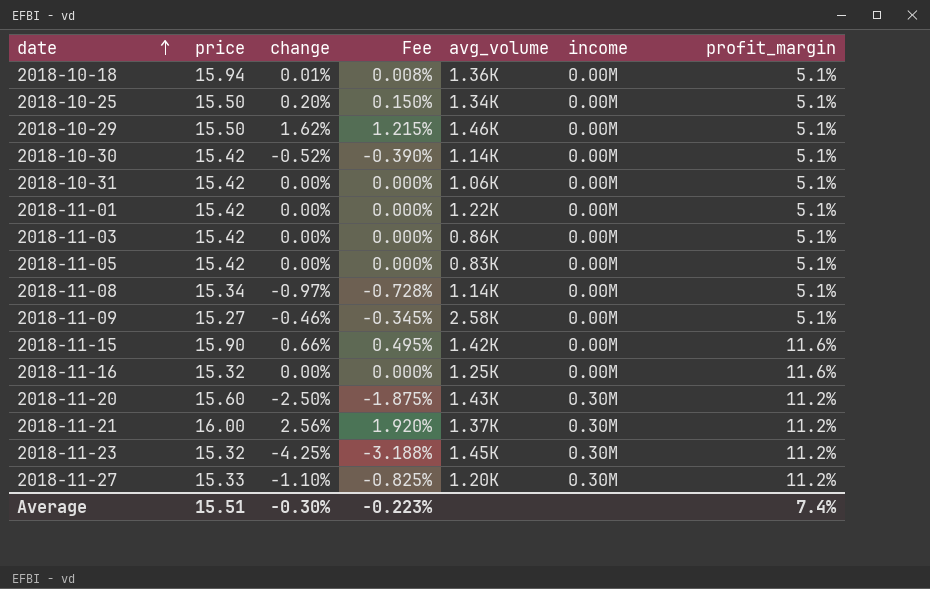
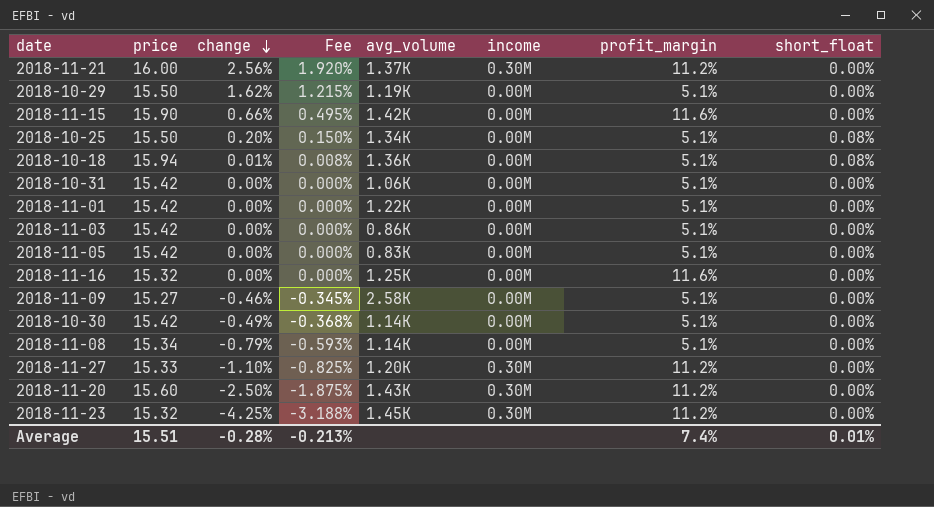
row order: date ascending -> change descending
column short_float | position: none -> 8
2018-10-29 | avg_volume: 1.46K -> 1.19K
2018-10-30 | change: -0.52% -> -0.49%
2018-10-30 | Fee: -0.390% -> -0.368%
2018-11-08 | change: -0.97% -> -0.79%
2018-11-08 | Fee: -0.728% -> -0.593%
Average | change: -0.30% -> -0.28%
Average | Fee: -0.223% -> -0.213%

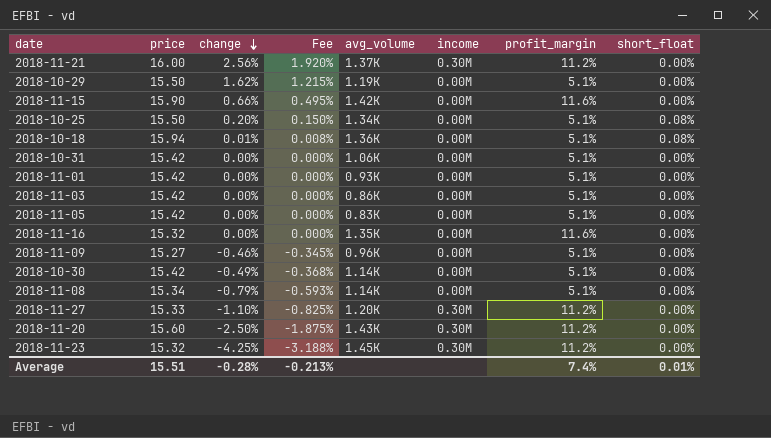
2018-11-01 | avg_volume: 1.22K -> 0.93K
2018-11-16 | avg_volume: 1.25K -> 1.35K
2018-11-09 | avg_volume: 2.58K -> 0.96K

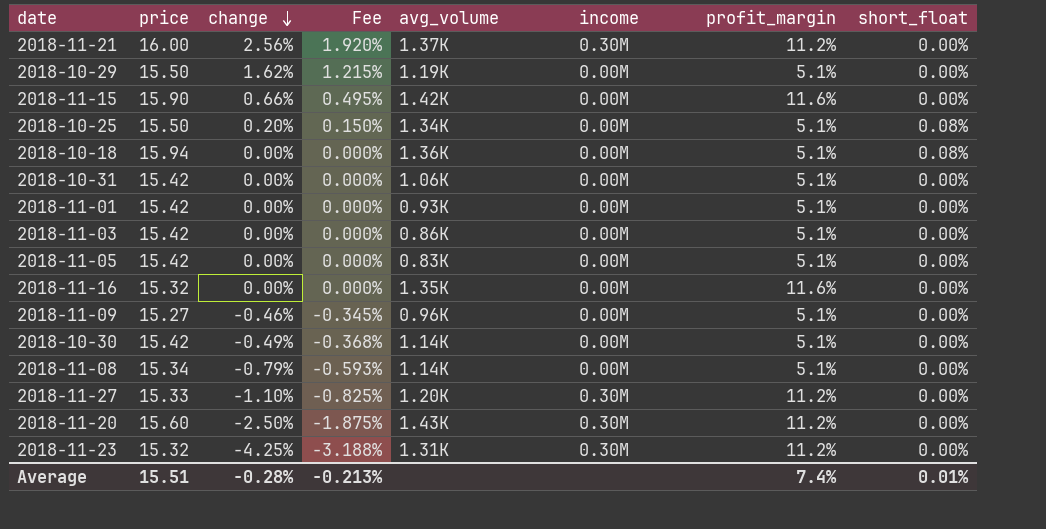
2018-10-18 | change: 0.01% -> 0.00%
2018-10-18 | Fee: 0.008% -> 0.000%
2018-11-23 | avg_volume: 1.45K -> 1.31K

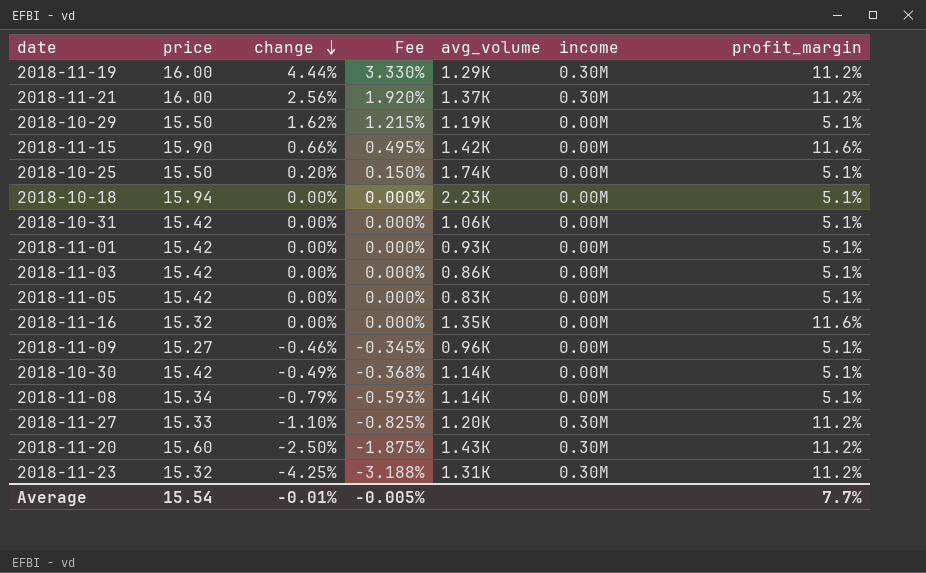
column short_float | position: 8 -> none
row 2018-11-19: none -> 16.00 | 4.44% | 3.330% | 1.29K | 0.30M | 11.2%
2018-10-25 | avg_volume: 1.34K -> 1.74K
2018-10-18 | avg_volume: 1.36K -> 2.23K
Average | price: 15.51 -> 15.54
Average | change: -0.28% -> -0.01%
Average | Fee: -0.213% -> -0.005%
Average | profit_margin: 7.4% -> 7.7%

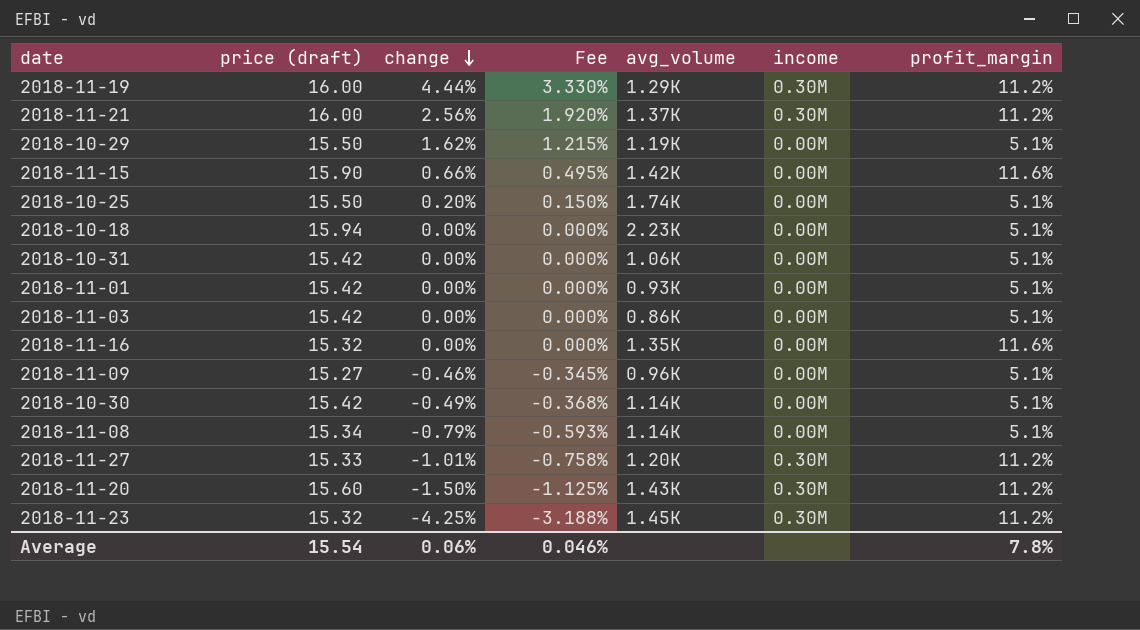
column name: price -> price (draft)
row 2018-11-05: 15.42 | 0.00% | 0.000% | 0.83K | 0.00M | 5.1% -> none
2018-11-27 | change: -1.10% -> -1.01%
2018-11-27 | Fee: -0.825% -> -0.758%
2018-11-20 | change: -2.50% -> -1.50%
2018-11-20 | Fee: -1.875% -> -1.125%
2018-11-23 | avg_volume: 1.31K -> 1.45K
Average | change: -0.01% -> 0.06%
Average | Fee: -0.005% -> 0.046%
Average | profit_margin: 7.7% -> 7.8%

